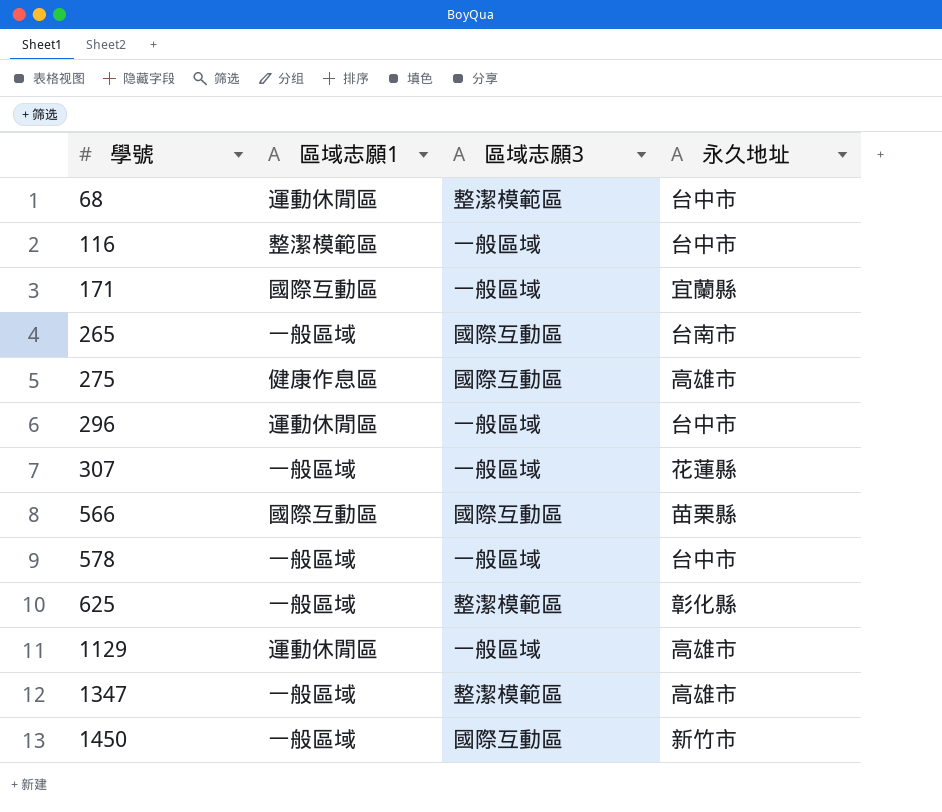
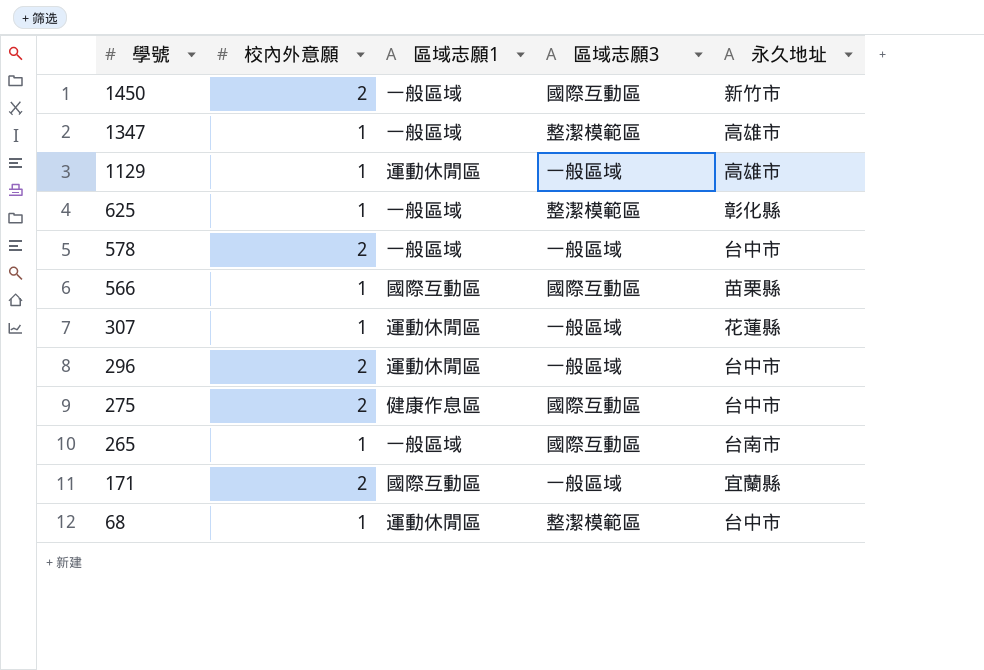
row order: 學號 ascending -> 學號 descending
column 校內外意願 | position: none -> 2
row 116: 整潔模範區 | 一般區域 | 台中市 -> none
307 | 區域志願1: 一般區域 -> 運動休閒區
275 | 永久地址: 高雄市 -> 台中市

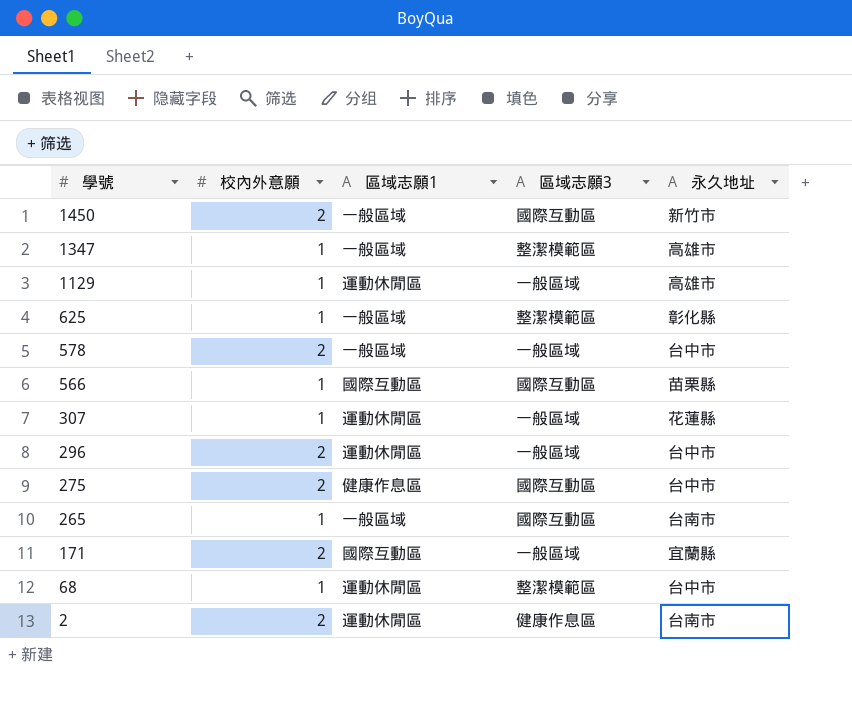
row 2: none -> 2 | 運動休閒區 | 健康作息區 | 台南市

